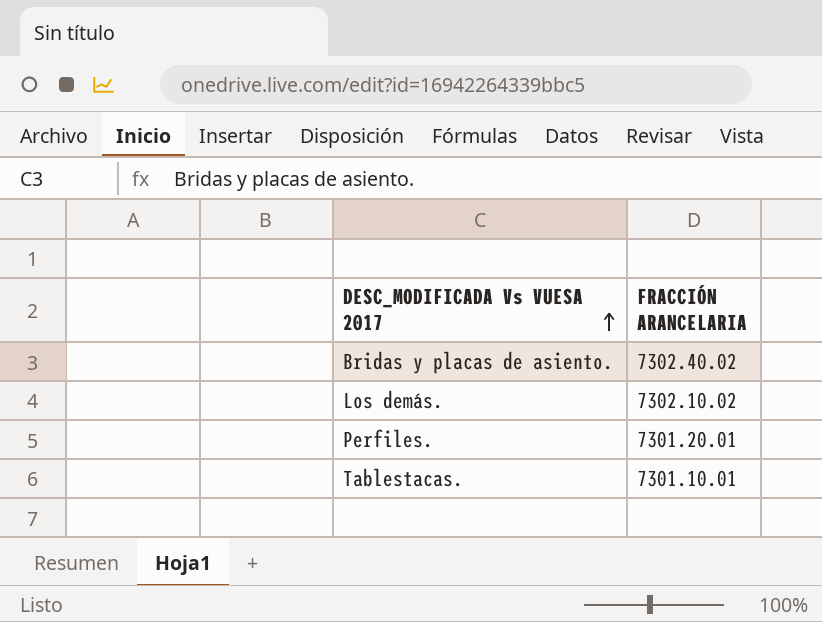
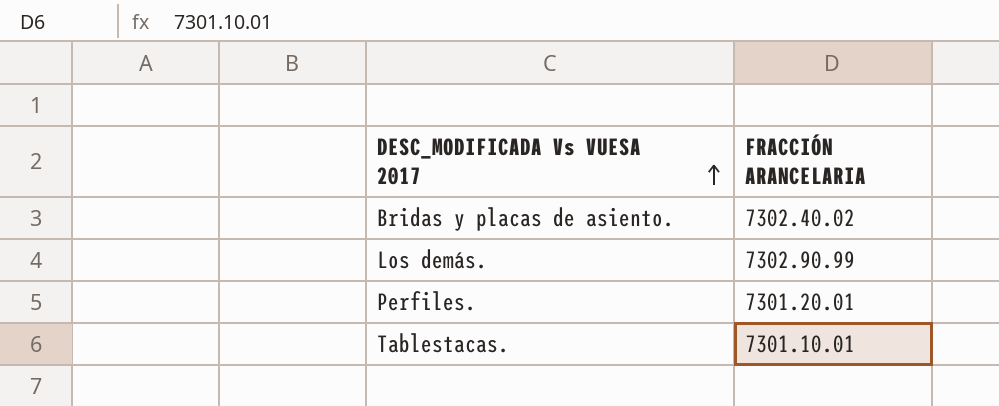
Los demás. | FRACCIÓN ARANCELARIA: 7302.10.02 -> 7302.90.99

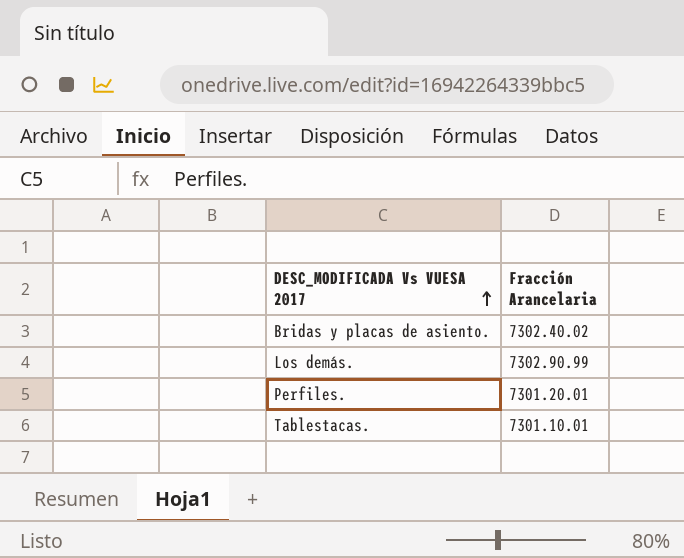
column name: FRACCIÓN ARANCELARIA -> Fracción Arancelaria

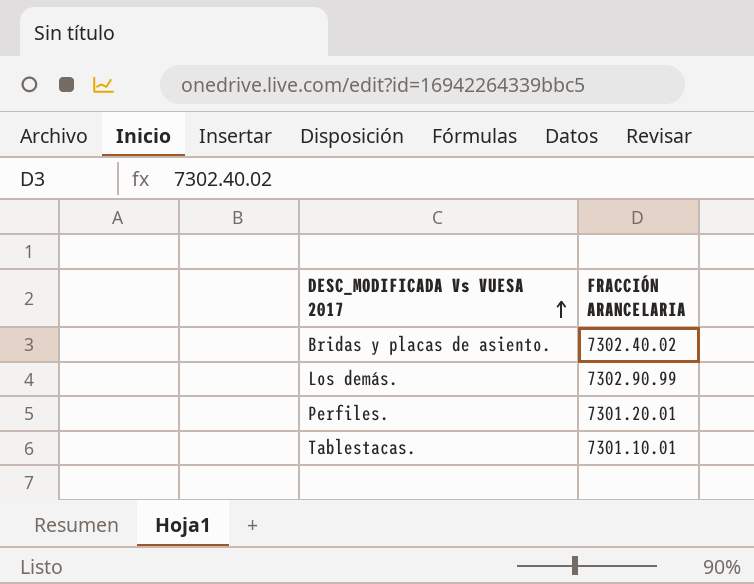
column name: Fracción Arancelaria -> FRACCIÓN ARANCELARIA

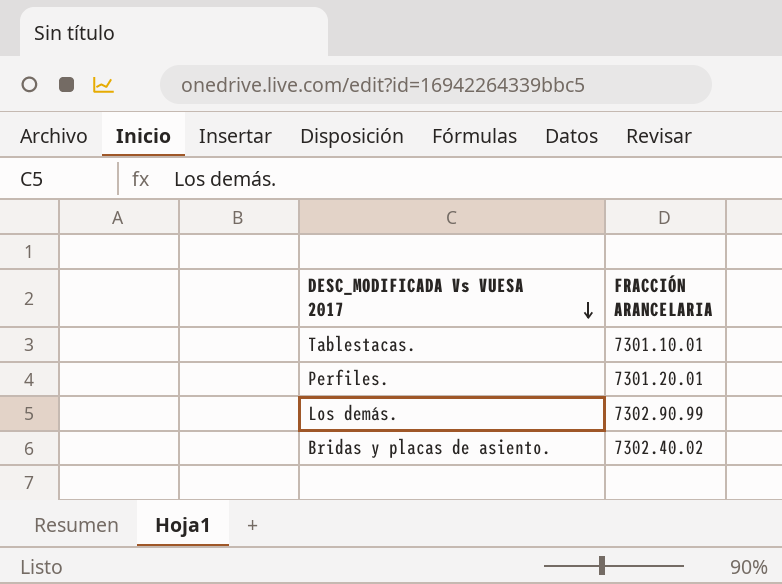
row order: DESC_MODIFICADA Vs VUESA 2017 ascending -> DESC_MODIFICADA Vs VUESA 2017 descending

